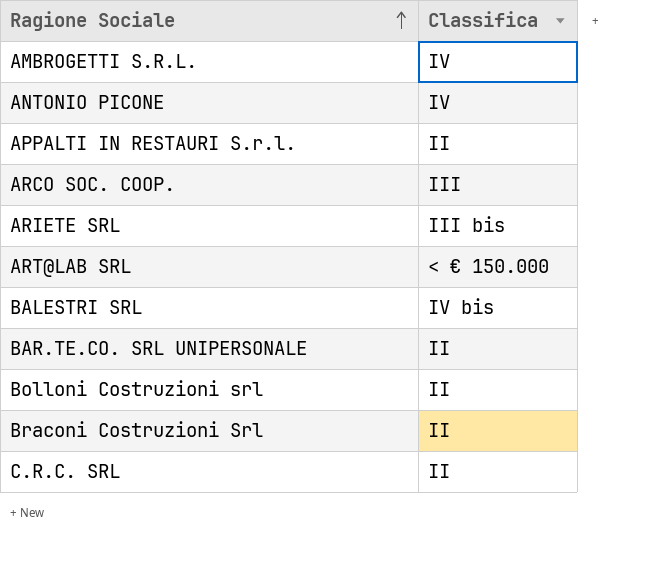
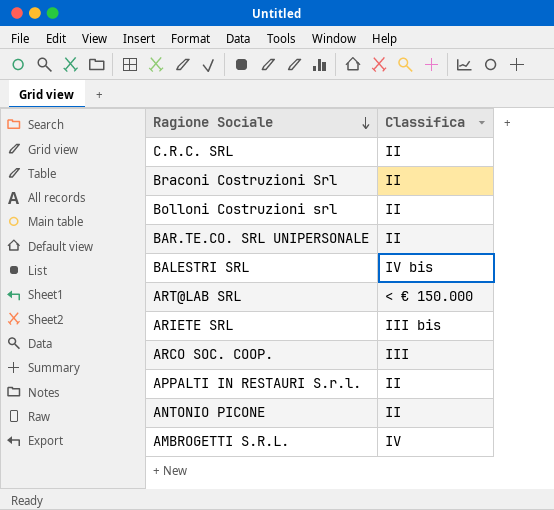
row order: Ragione Sociale ascending -> Ragione Sociale descending
ANTONIO PICONE | Classifica: IV -> II

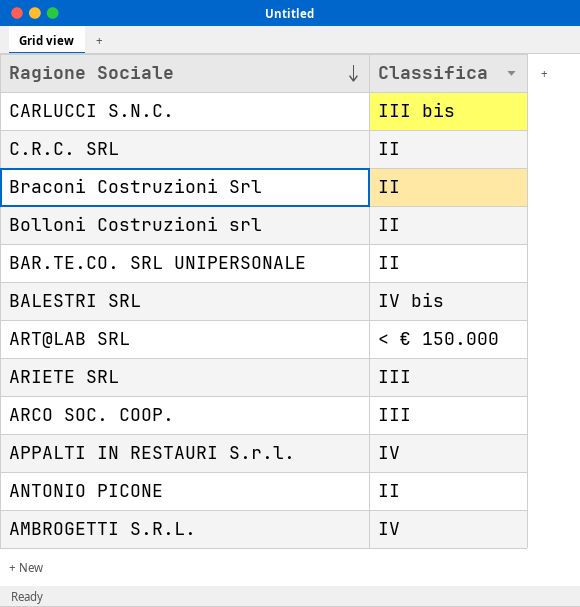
row CARLUCCI S.N.C.: none -> III bis
ARIETE SRL | Classifica: III bis -> III
APPALTI IN RESTAURI S.r.l. | Classifica: II -> IV

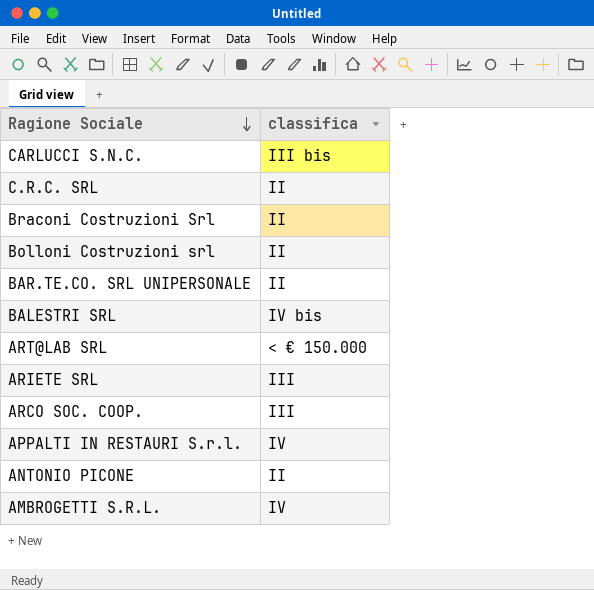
column name: Classifica -> classifica

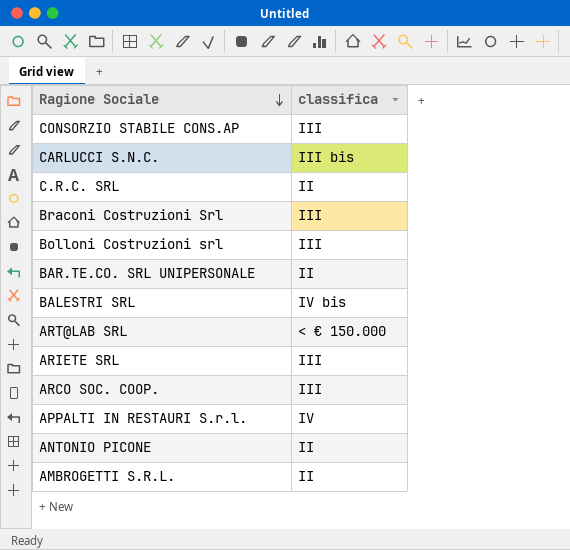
row CONSORZIO STABILE CONS.AP: none -> III
Braconi Costruzioni Srl | classifica: II -> III
Bolloni Costruzioni srl | classifica: II -> III
AMBROGETTI S.R.L. | classifica: IV -> II

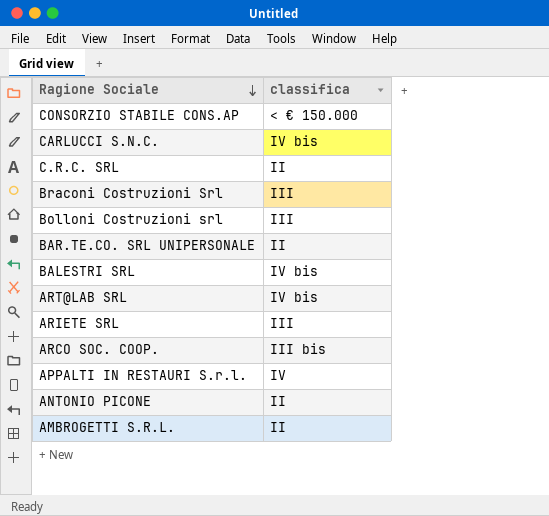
CONSORZIO STABILE CONS.AP | classifica: III -> < € 150.000
CARLUCCI S.N.C. | classifica: III bis -> IV bis
ART@LAB SRL | classifica: < € 150.000 -> IV bis
ARCO SOC. COOP. | classifica: III -> III bis

